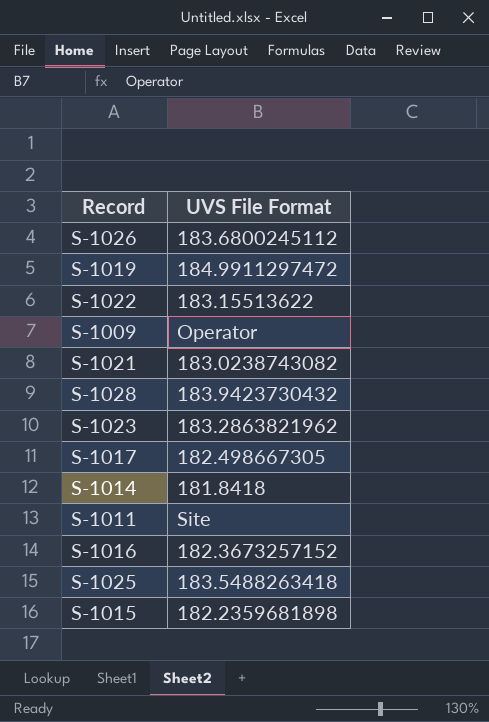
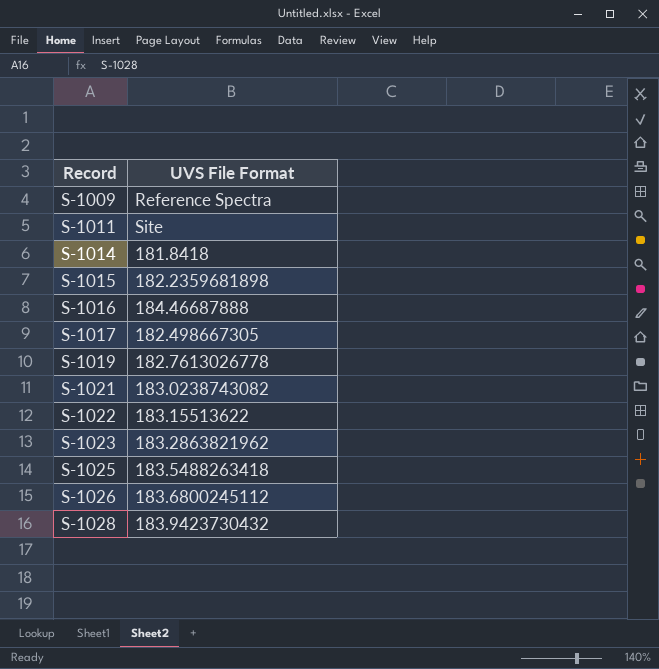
row order: none -> Record ascending
S-1009 | UVS File Format: Operator -> Reference Spectra
S-1016 | UVS File Format: 182.3673257152 -> 184.46687888
S-1019 | UVS File Format: 184.9911297472 -> 182.7613026778

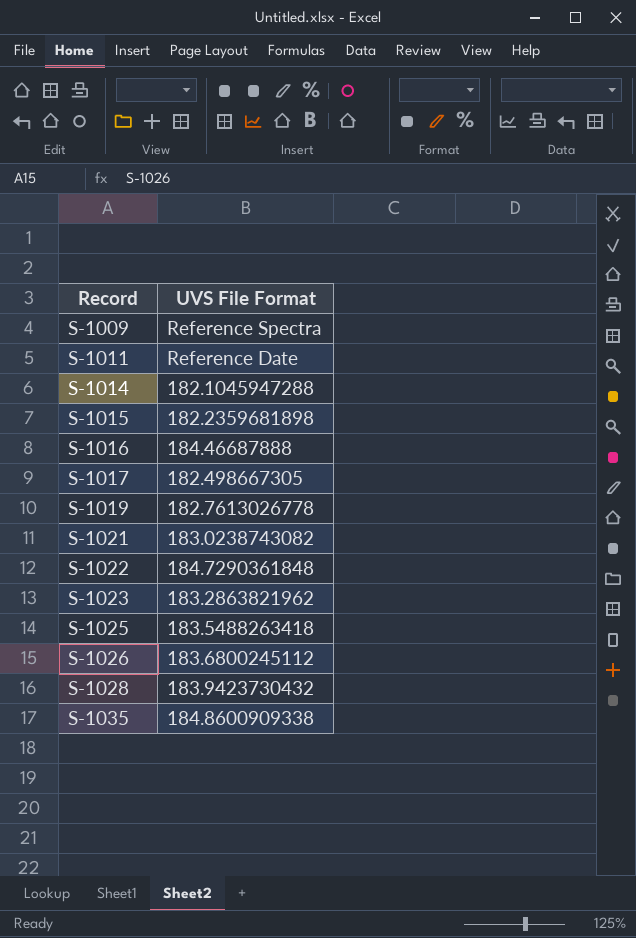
S-1011 | UVS File Format: Site -> Reference Date
S-1014 | UVS File Format: 181.8418 -> 182.1045947288
S-1022 | UVS File Format: 183.15513622 -> 184.7290361848
row S-1035: none -> 184.8600909338

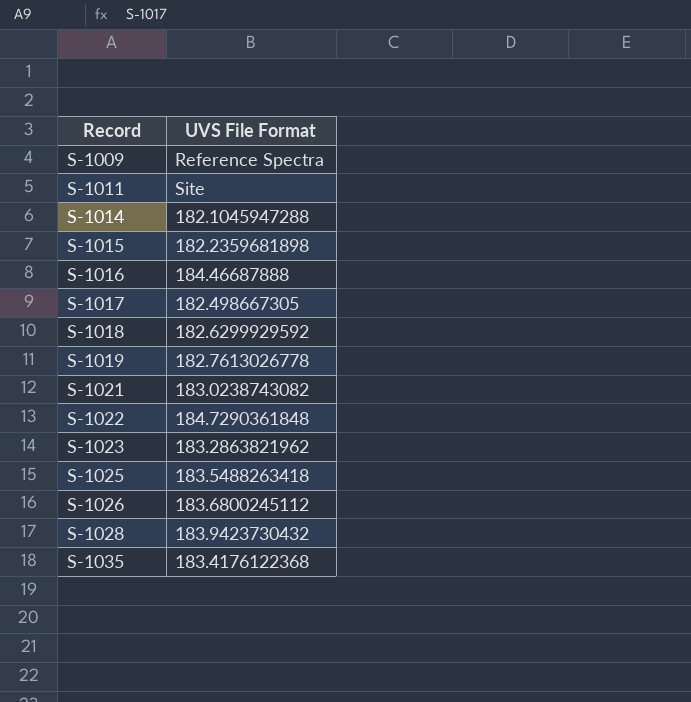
S-1011 | UVS File Format: Reference Date -> Site
row S-1018: none -> 182.6299929592
S-1035 | UVS File Format: 184.8600909338 -> 183.4176122368

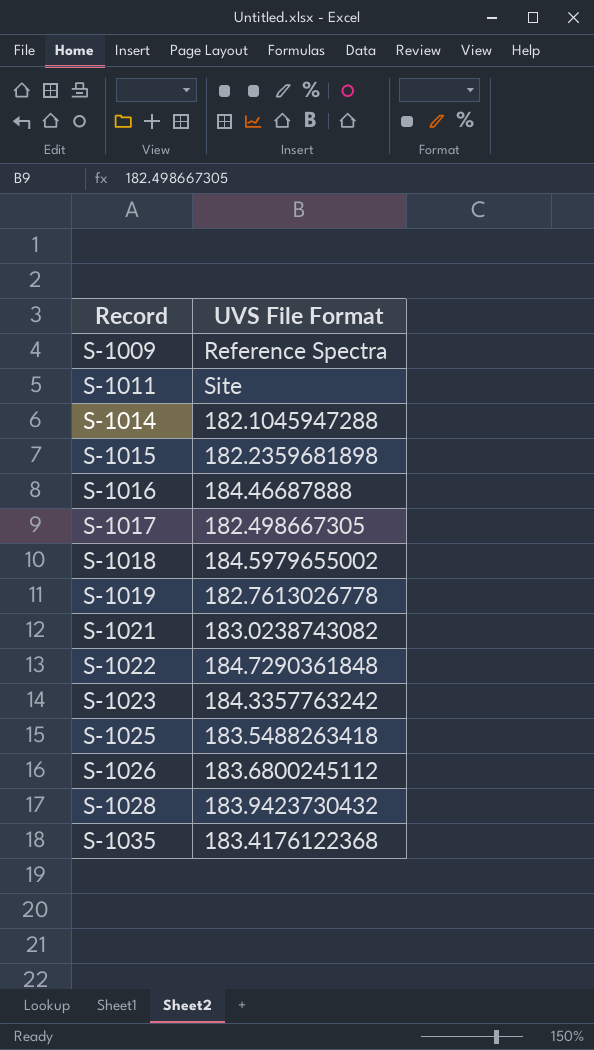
S-1018 | UVS File Format: 182.6299929592 -> 184.5979655002
S-1023 | UVS File Format: 183.2863821962 -> 184.3357763242

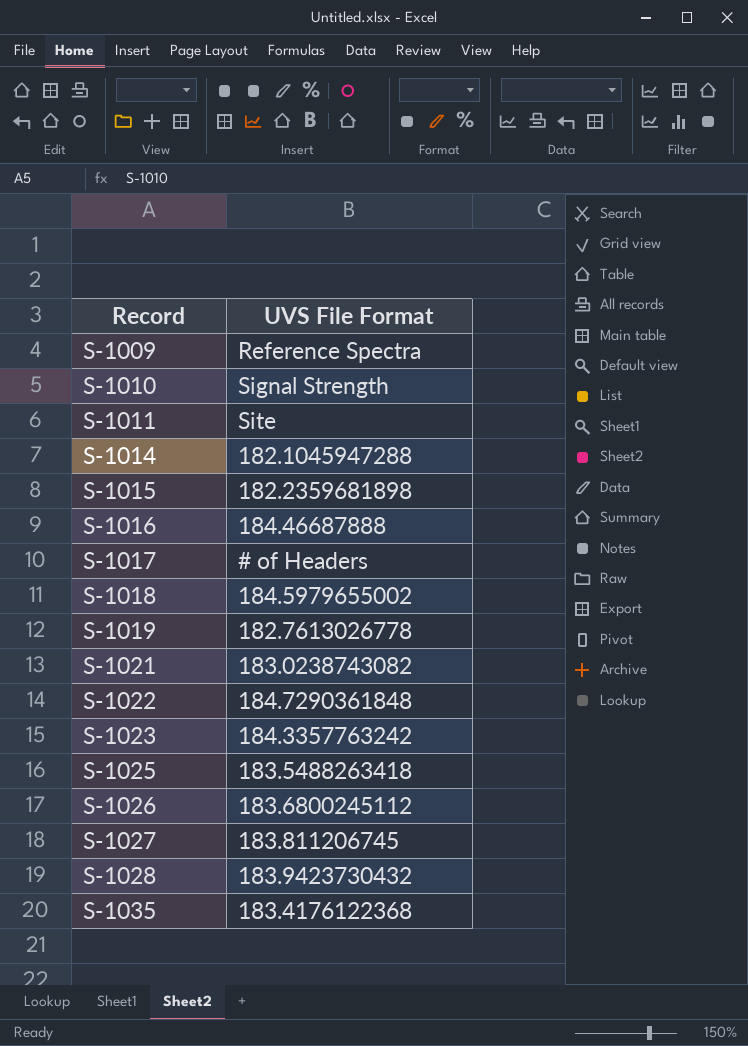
row S-1010: none -> Signal Strength
S-1017 | UVS File Format: 182.498667305 -> # of Headers
row S-1027: none -> 183.811206745

